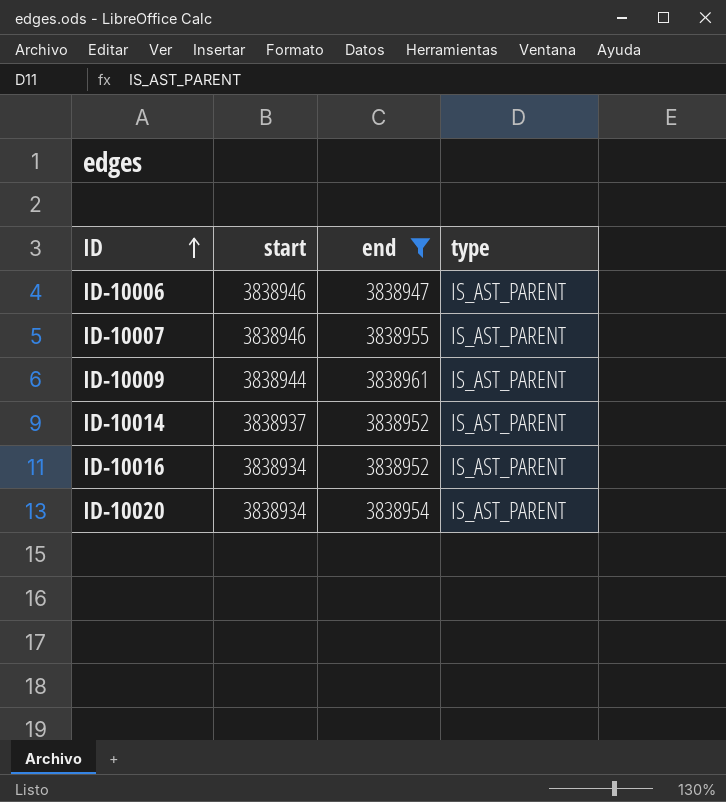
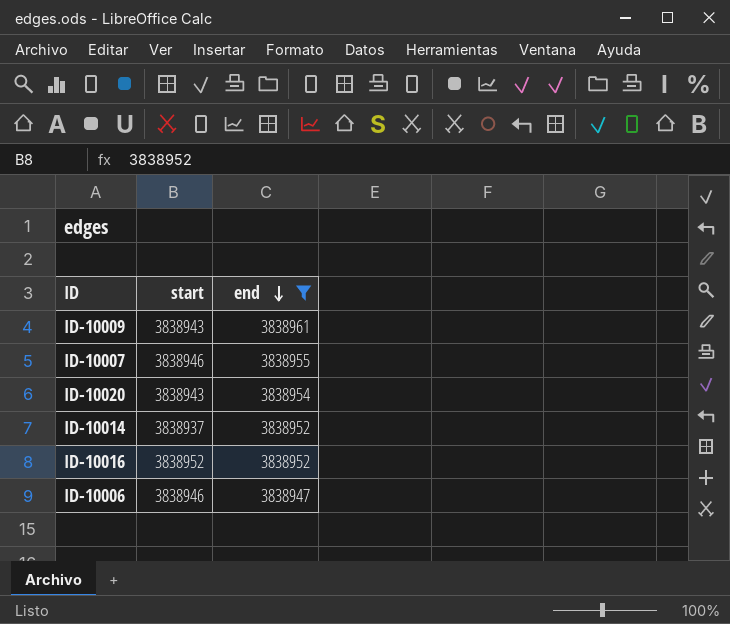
row order: ID ascending -> end descending
column type | position: 4 -> none
ID-10009 | start: 3838944 -> 3838943
ID-10020 | start: 3838934 -> 3838943
ID-10016 | start: 3838934 -> 3838952

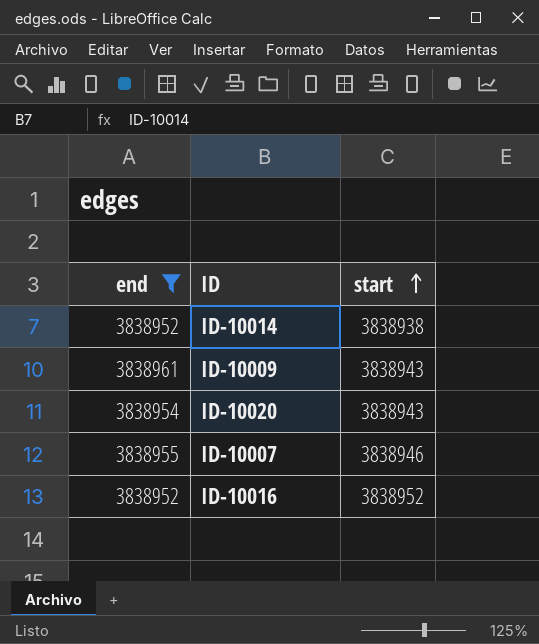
row order: end descending -> start ascending
column end | position: 3 -> 1
row ID-10006: 3838946 | 3838947 -> none
ID-10014 | start: 3838937 -> 3838938

